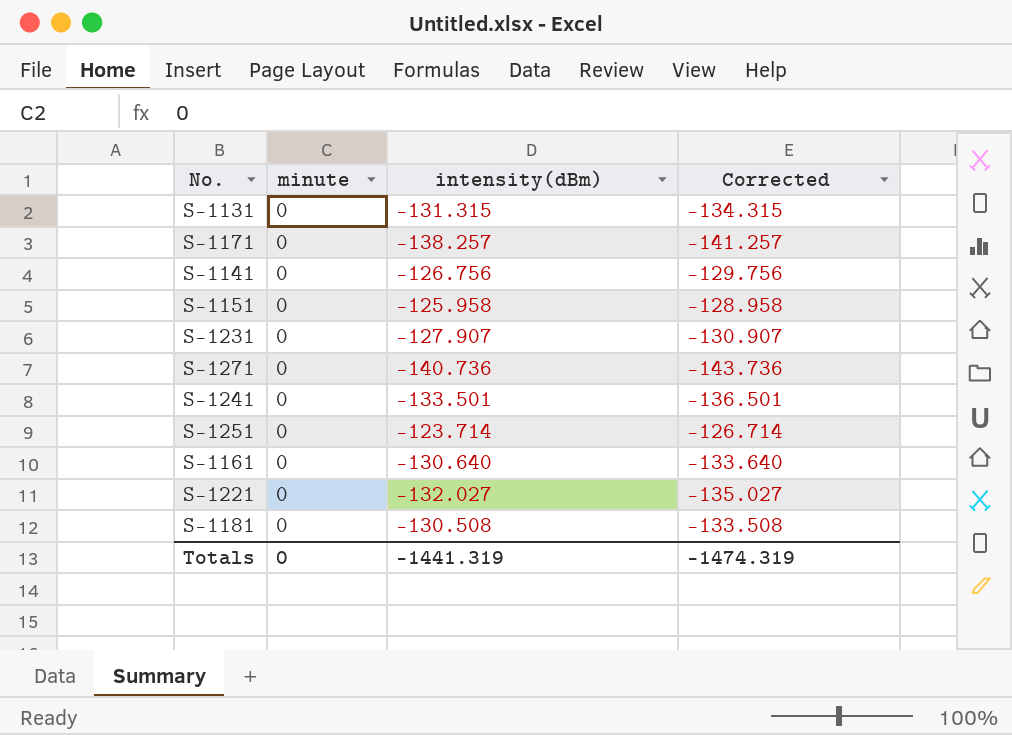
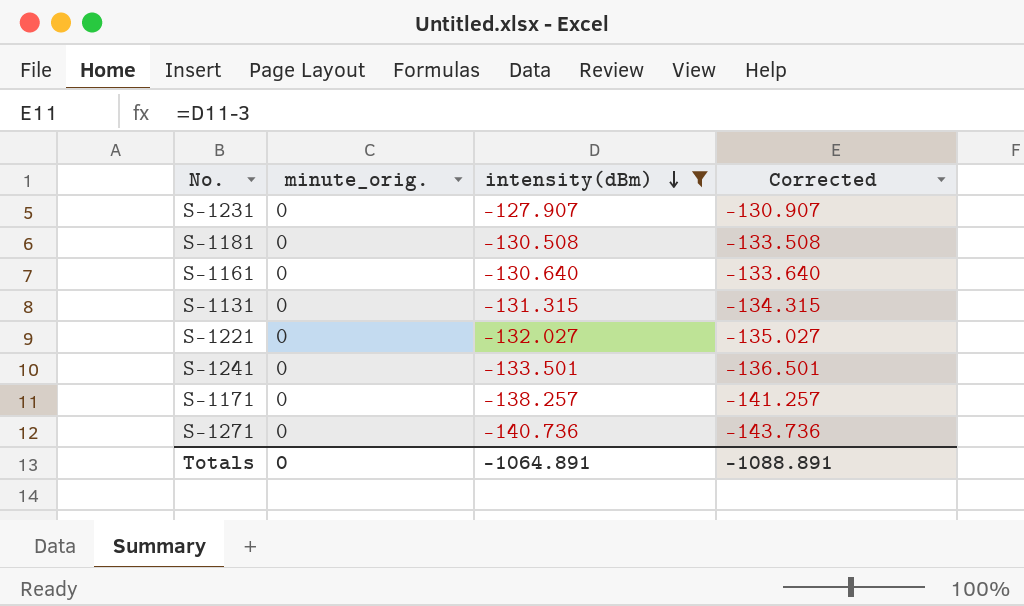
filter: none -> intensity(dBm) <= -127.907
row order: none -> intensity(dBm) descending
column name: minute -> minute_orig.
Totals | intensity(dBm): -1441.319 -> -1064.891
Totals | Corrected: -1474.319 -> -1088.891

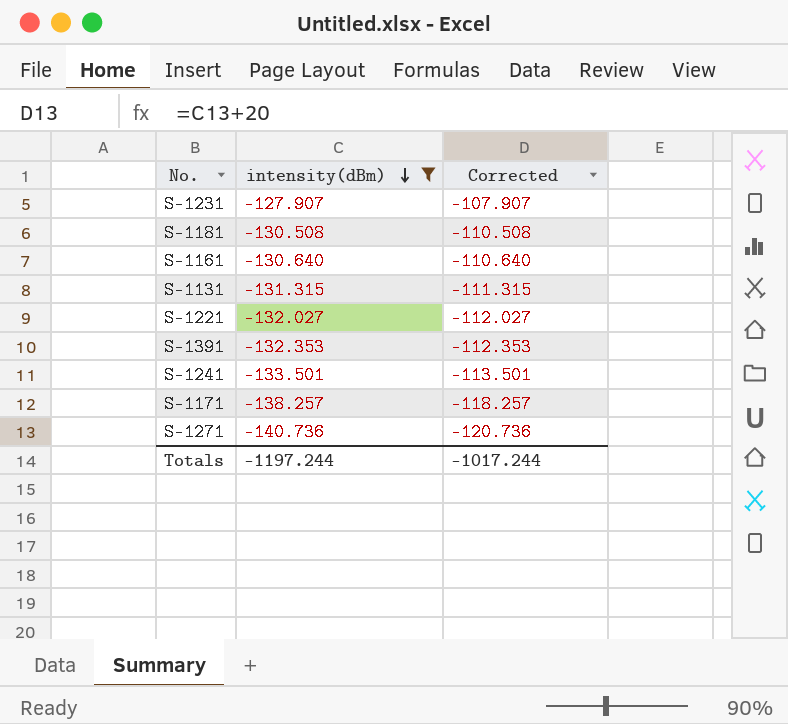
column minute_orig. | position: 2 -> none
column Corrected | formula: [intensity(dBm)] - 3 -> [intensity(dBm)] + 20
row S-1391: none -> -132.353 | -112.353
Totals | intensity(dBm): -1064.891 -> -1197.244
Totals | Corrected: -1088.891 -> -1017.244

